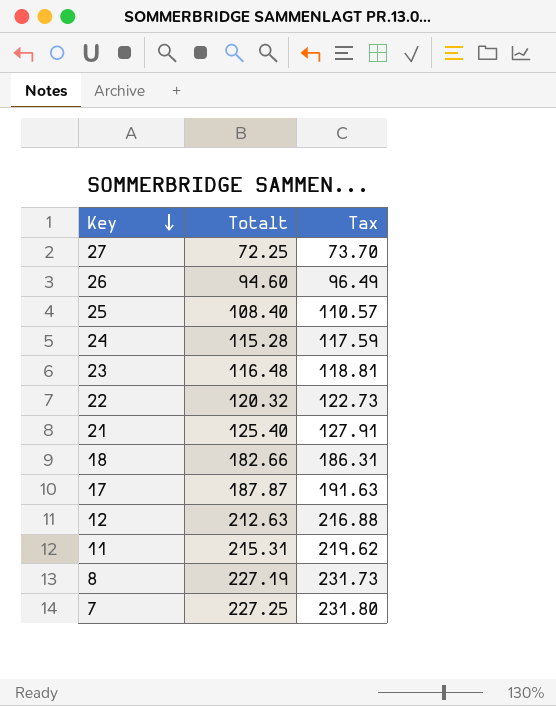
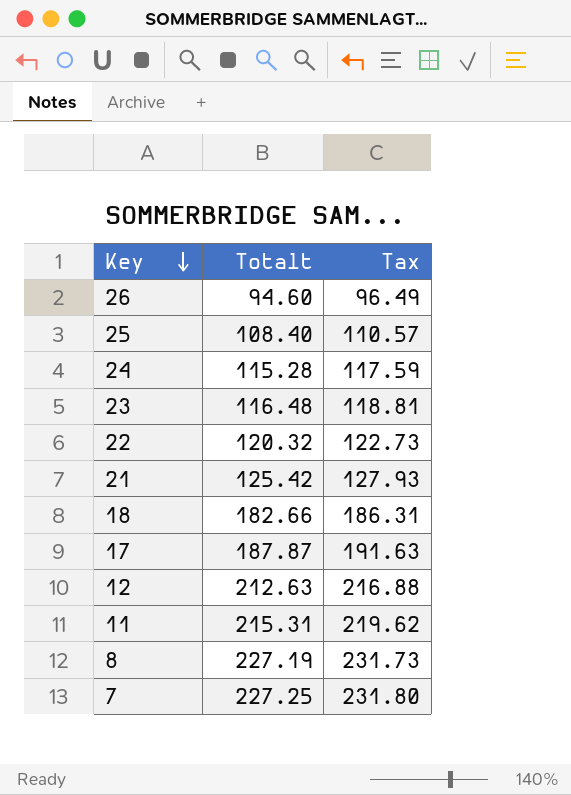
row 27: 72.25 | 73.70 -> none
21 | Totalt: 125.40 -> 125.42
21 | Tax: 127.91 -> 127.93

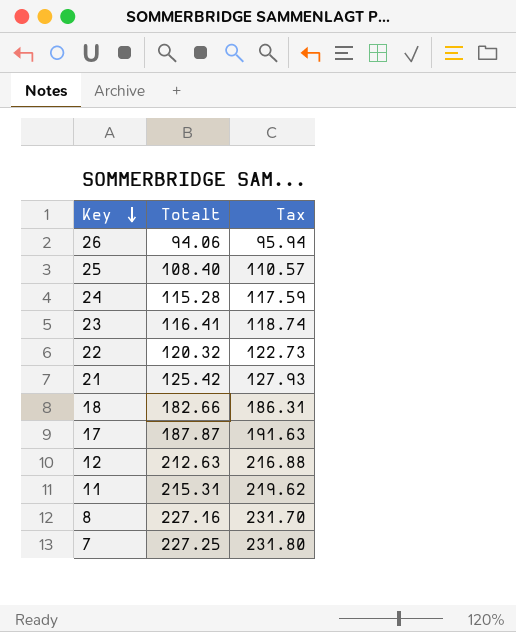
26 | Totalt: 94.60 -> 94.06
26 | Tax: 96.49 -> 95.94
23 | Totalt: 116.48 -> 116.41
23 | Tax: 118.81 -> 118.74
8 | Totalt: 227.19 -> 227.16
8 | Tax: 231.73 -> 231.70

